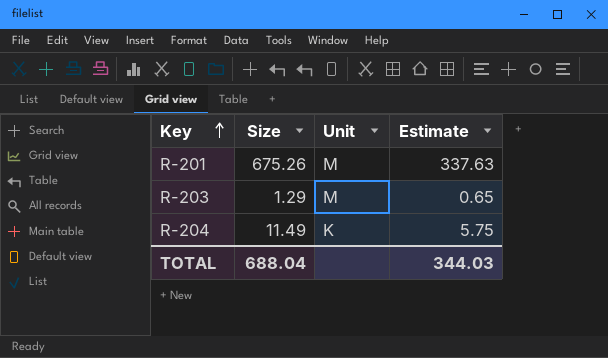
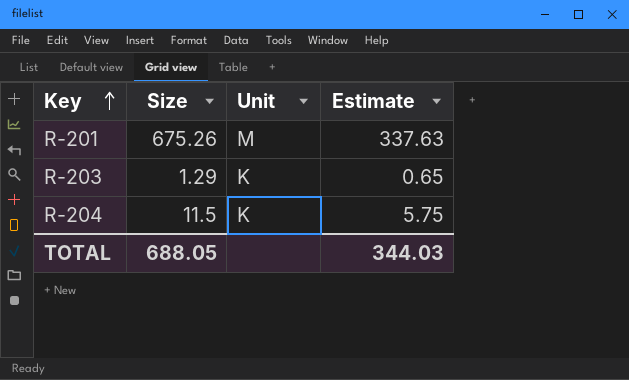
R-203 | Unit: M -> K
R-204 | Size: 11.49 -> 11.5
TOTAL | Size: 688.04 -> 688.05

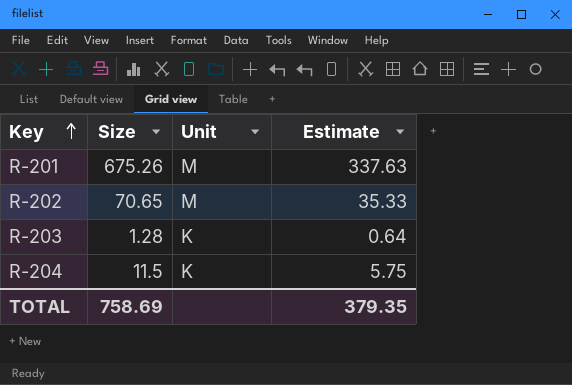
row R-202: none -> 70.65 | M | 35.33
R-203 | Size: 1.29 -> 1.28
R-203 | Estimate: 0.65 -> 0.64
TOTAL | Size: 688.05 -> 758.69
TOTAL | Estimate: 344.03 -> 379.35

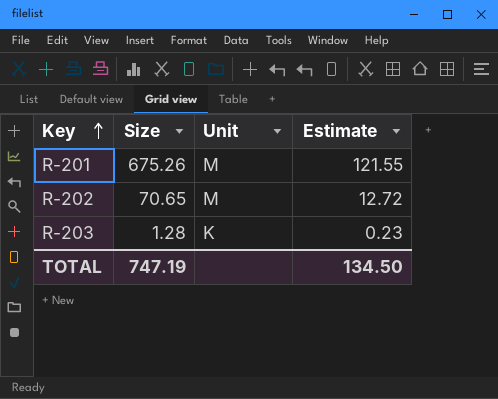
column Estimate | formula: [Size] * 0.5 -> [Size] * 0.18
row R-204: 11.5 | K | 5.75 -> none
TOTAL | Size: 758.69 -> 747.19
TOTAL | Estimate: 379.35 -> 134.50

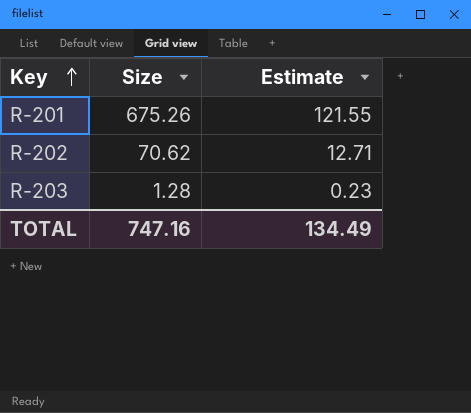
column Unit | position: 3 -> none
R-202 | Size: 70.65 -> 70.62
R-202 | Estimate: 12.72 -> 12.71
TOTAL | Size: 747.19 -> 747.16
TOTAL | Estimate: 134.50 -> 134.49

